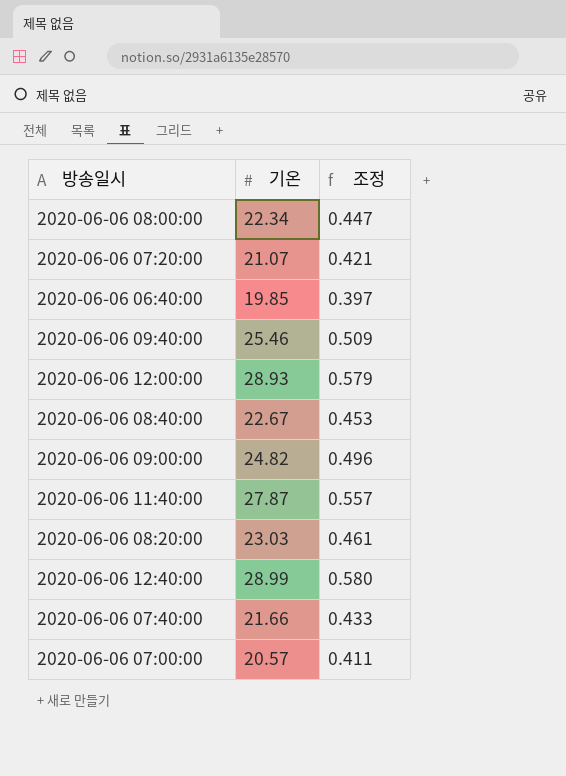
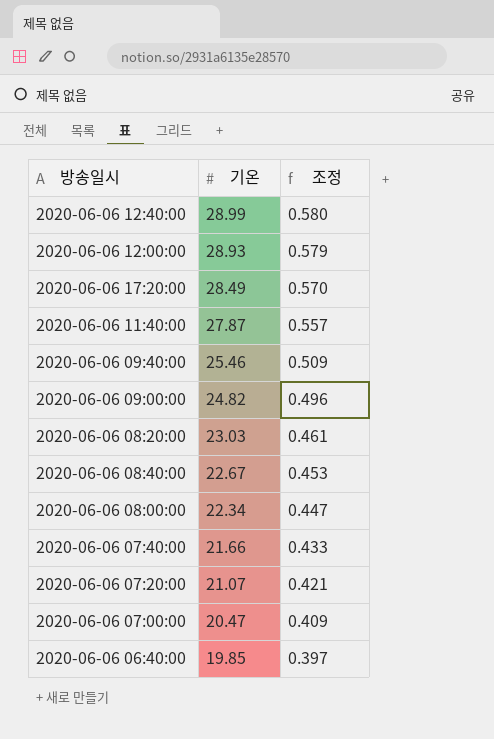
row order: none -> 기온 descending
row 2020-06-06 17:20:00: none -> 28.49 | 0.570
2020-06-06 07:00:00 | 기온: 20.57 -> 20.47
2020-06-06 07:00:00 | 조정: 0.411 -> 0.409

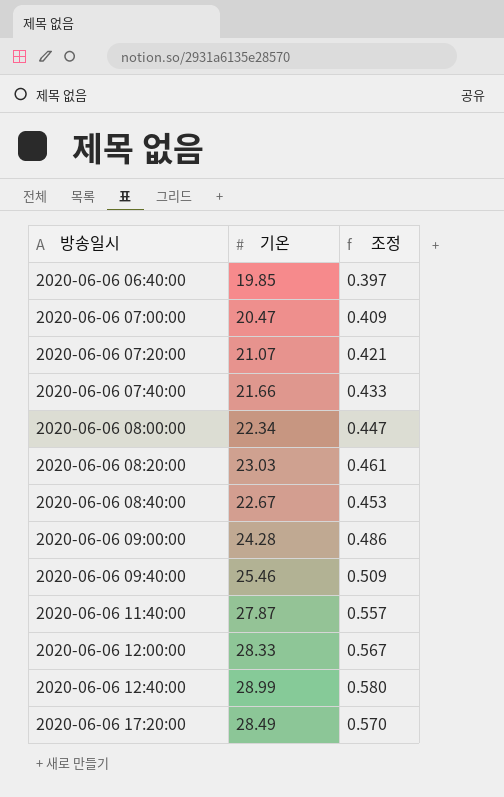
row order: 기온 descending -> 방송일시 ascending
2020-06-06 09:00:00 | 기온: 24.82 -> 24.28
2020-06-06 09:00:00 | 조정: 0.496 -> 0.486
2020-06-06 12:00:00 | 기온: 28.93 -> 28.33
2020-06-06 12:00:00 | 조정: 0.579 -> 0.567

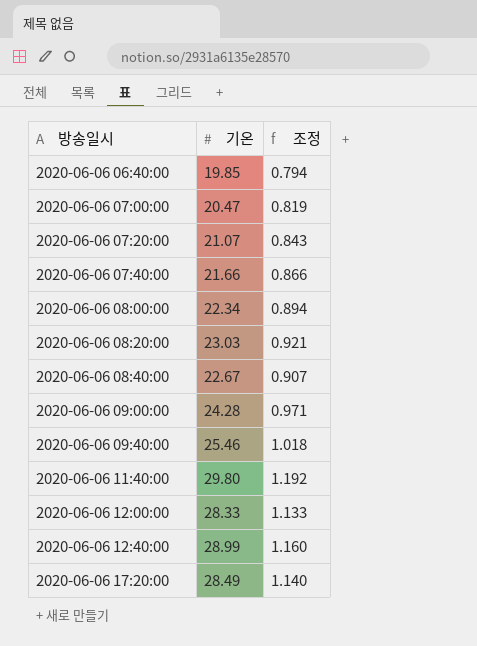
column 조정 | formula: [기온] * 0.02 -> [기온] * 0.04
2020-06-06 11:40:00 | 기온: 27.87 -> 29.80

